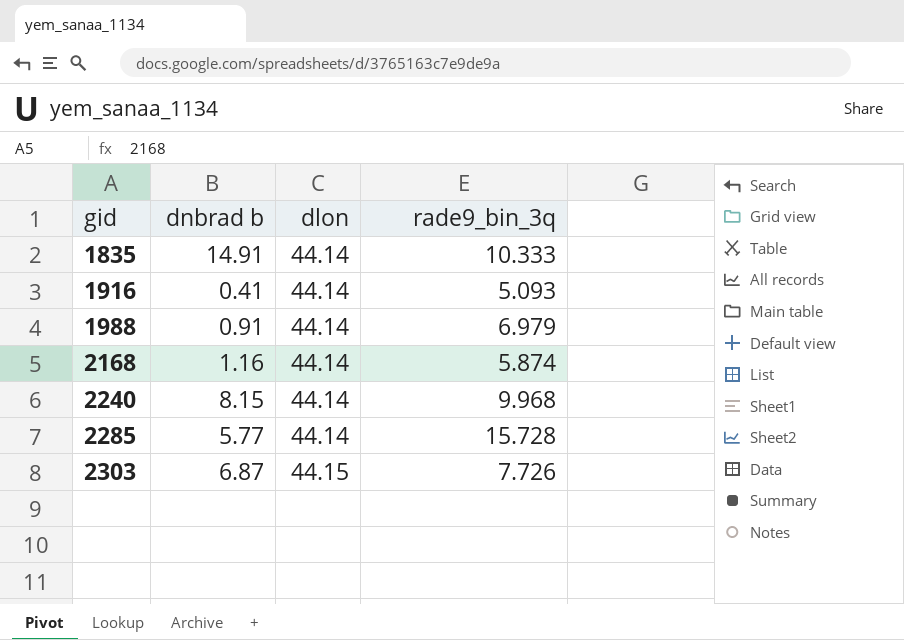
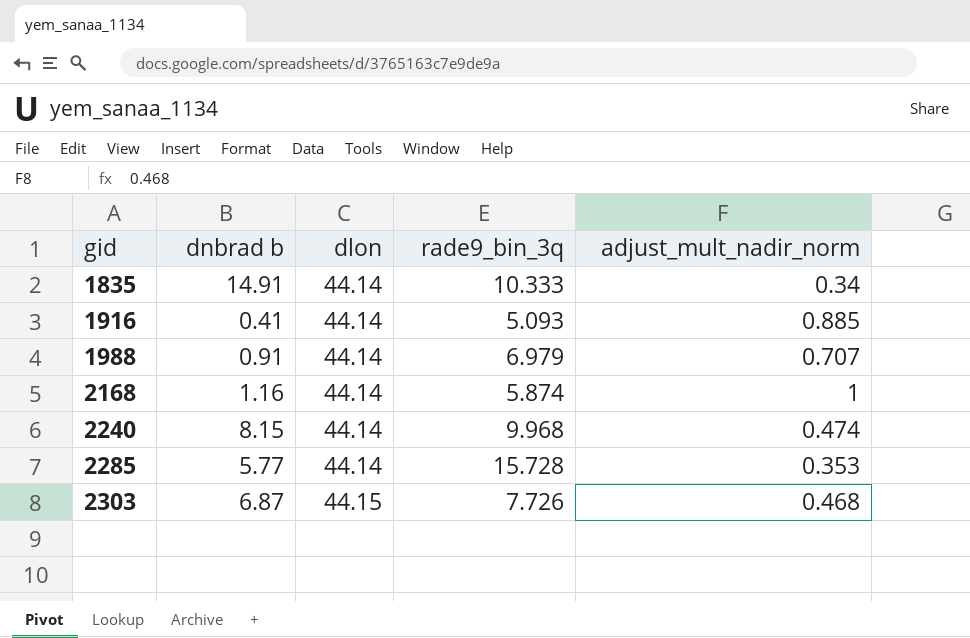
column adjust_mult_nadir_norm | position: none -> 5

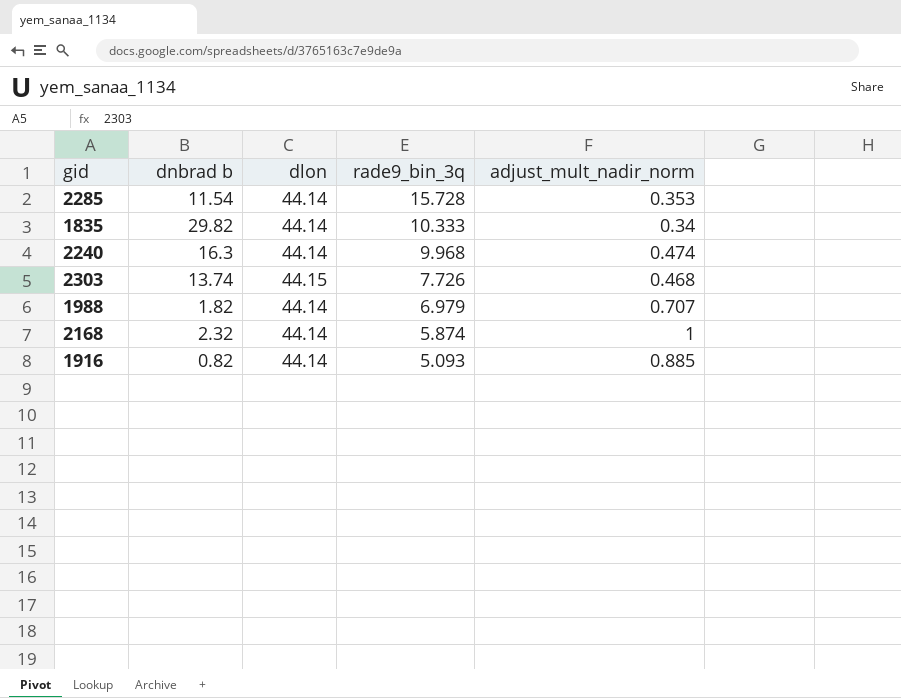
row order: gid ascending -> rade9_bin_3q descending
2285 | dnbrad b: 5.77 -> 11.54
1835 | dnbrad b: 14.91 -> 29.82
2240 | dnbrad b: 8.15 -> 16.3
2303 | dnbrad b: 6.87 -> 13.74
1988 | dnbrad b: 0.91 -> 1.82
2168 | dnbrad b: 1.16 -> 2.32
1916 | dnbrad b: 0.41 -> 0.82

